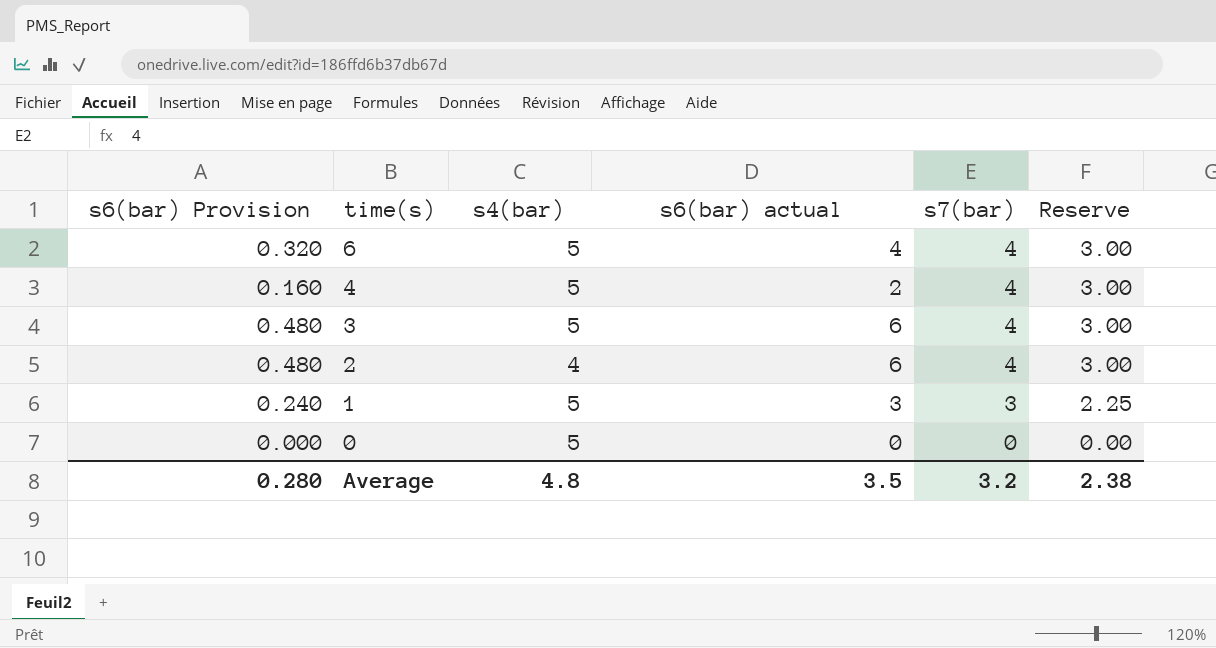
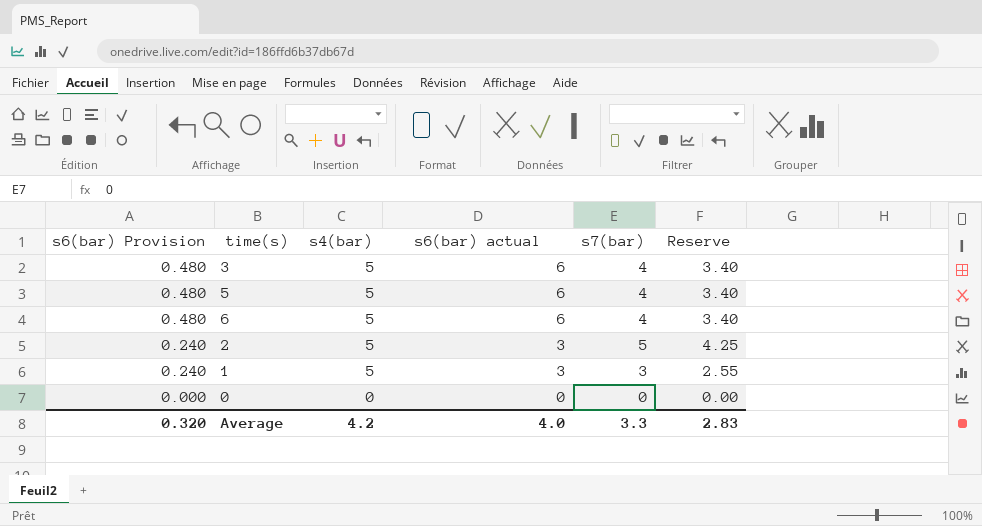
row order: time(s) descending -> s6(bar) Provision descending
column Reserve | formula: [s7(bar)] * 0.75 -> [s7(bar)] * 0.85
row 4: 0.160 | 5 | 2 | 4 | 3.00 -> none
row 5: none -> 0.480 | 5 | 6 | 4 | 3.40
6 | s6(bar) Provision: 0.320 -> 0.480
6 | s6(bar) actual: 4 -> 6
2 | s6(bar) Provision: 0.480 -> 0.240
2 | s4(bar): 4 -> 5
2 | s6(bar) actual: 6 -> 3
2 | s7(bar): 4 -> 5
0 | s4(bar): 5 -> 0
Average | s6(bar) Provision: 0.280 -> 0.320
Average | s4(bar): 4.8 -> 4.2
Average | s6(bar) actual: 3.5 -> 4.0
Average | s7(bar): 3.2 -> 3.3
Average | Reserve: 2.38 -> 2.83

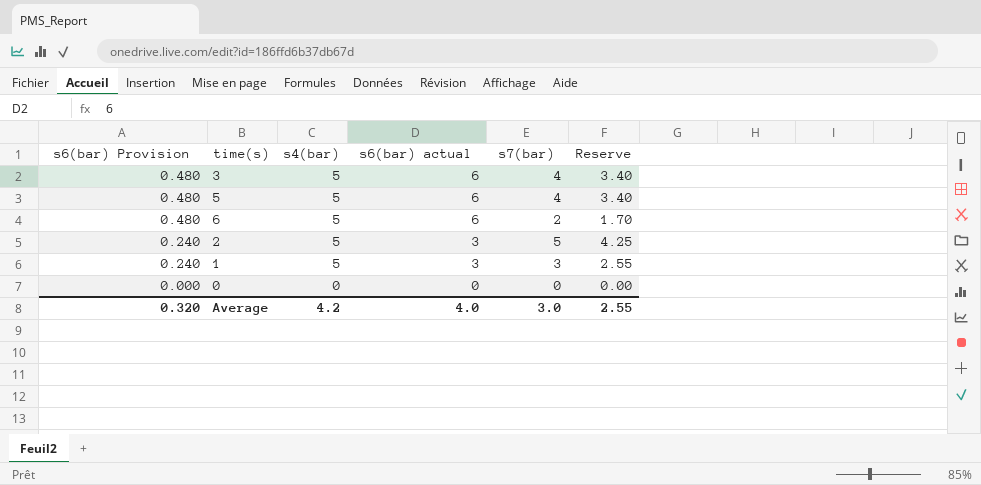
6 | s7(bar): 4 -> 2
6 | Reserve: 3.40 -> 1.70
Average | s7(bar): 3.3 -> 3.0
Average | Reserve: 2.83 -> 2.55

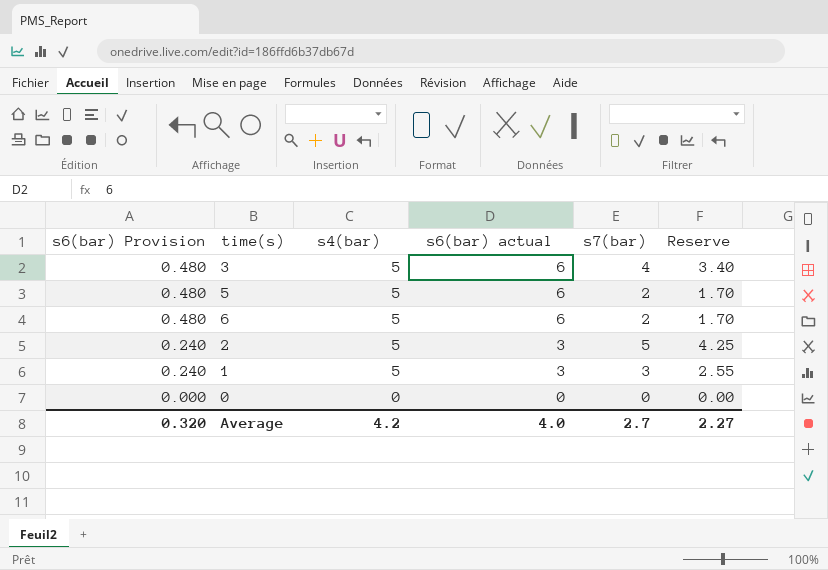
5 | s7(bar): 4 -> 2
5 | Reserve: 3.40 -> 1.70
Average | s7(bar): 3.0 -> 2.7
Average | Reserve: 2.55 -> 2.27

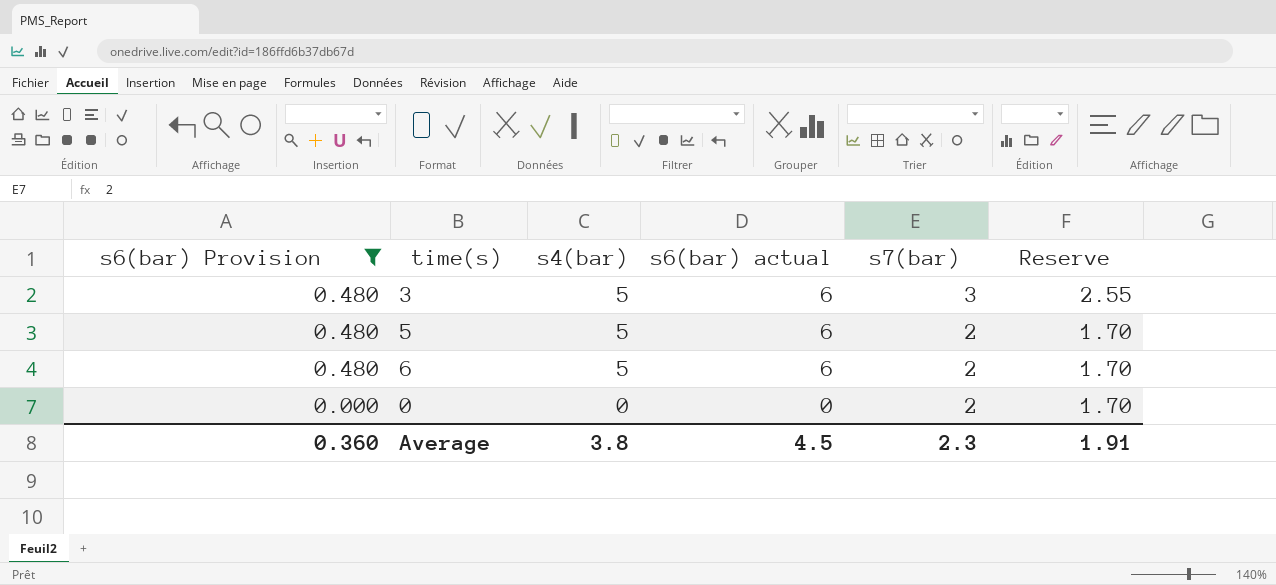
filter: none -> s6(bar) Provision != 0.240
3 | s7(bar): 4 -> 3
3 | Reserve: 3.40 -> 2.55
0 | s7(bar): 0 -> 2
0 | Reserve: 0.00 -> 1.70
Average | s6(bar) Provision: 0.320 -> 0.360
Average | s4(bar): 4.2 -> 3.8
Average | s6(bar) actual: 4.0 -> 4.5
Average | s7(bar): 2.7 -> 2.3
Average | Reserve: 2.27 -> 1.91

